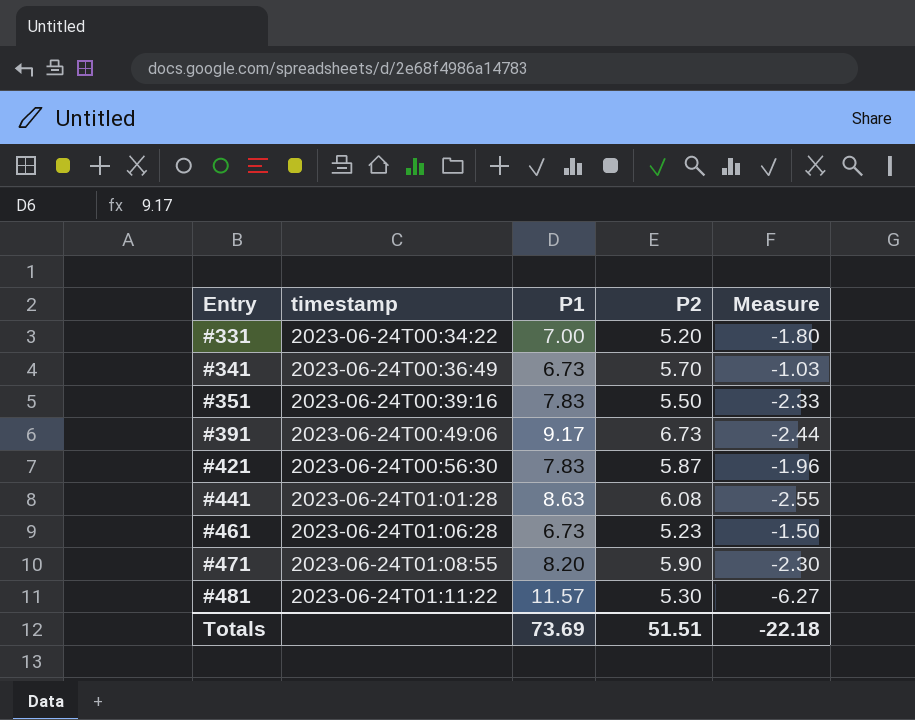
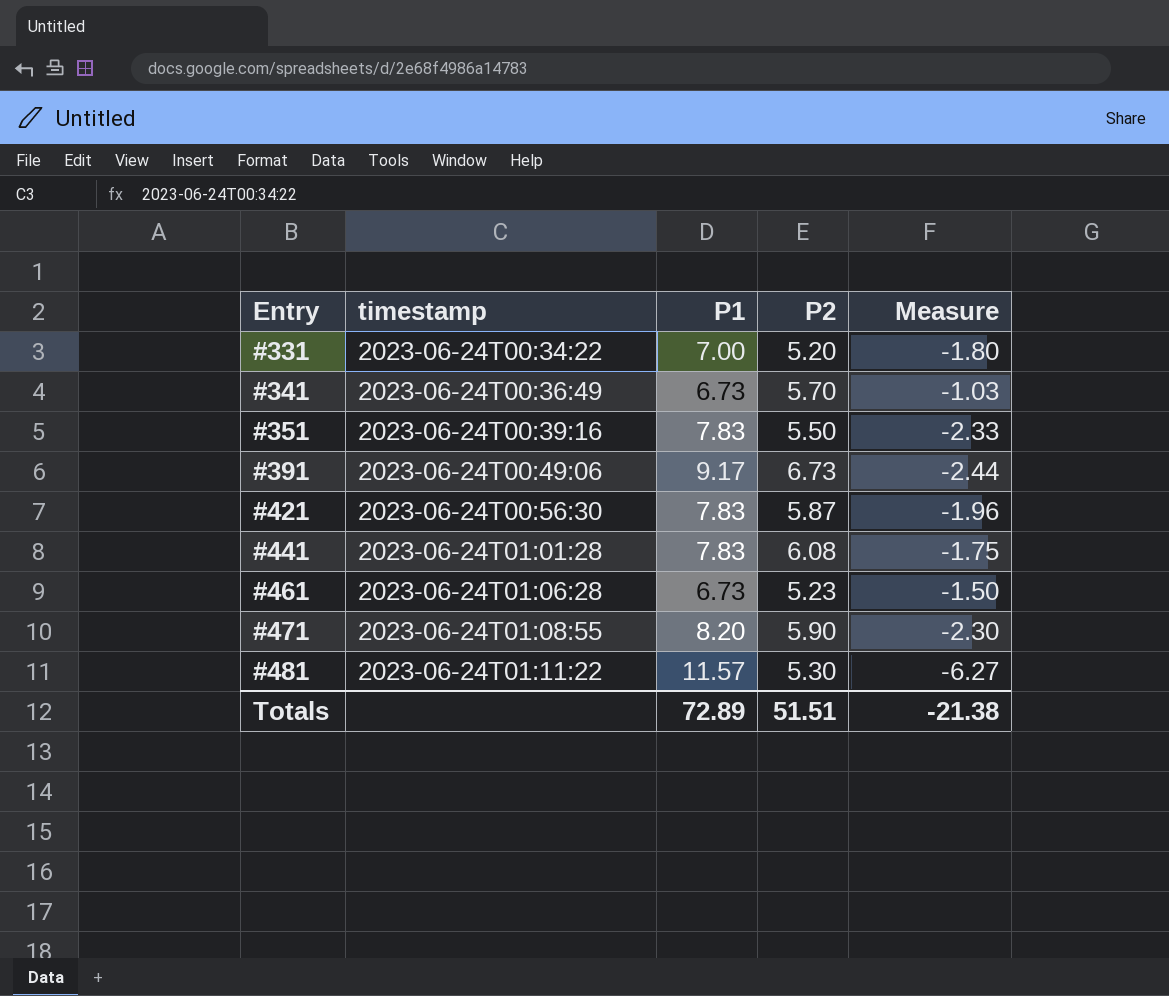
#441 | P1: 8.63 -> 7.83
#441 | Measure: -2.55 -> -1.75
Totals | P1: 73.69 -> 72.89
Totals | Measure: -22.18 -> -21.38

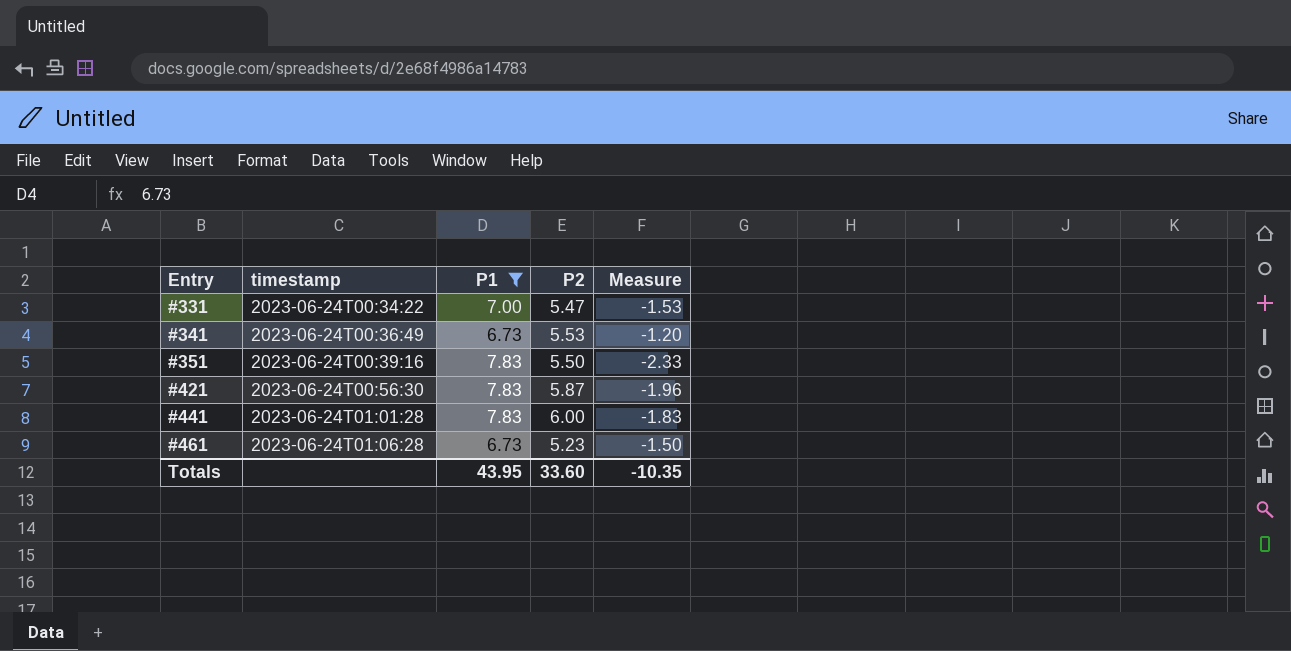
filter: none -> P1 <= 7.83
#331 | P2: 5.20 -> 5.47
#331 | Measure: -1.80 -> -1.53
#341 | P2: 5.70 -> 5.53
#341 | Measure: -1.03 -> -1.20
#441 | P2: 6.08 -> 6.00
#441 | Measure: -1.75 -> -1.83
Totals | P1: 72.89 -> 43.95
Totals | P2: 51.51 -> 33.60
Totals | Measure: -21.38 -> -10.35

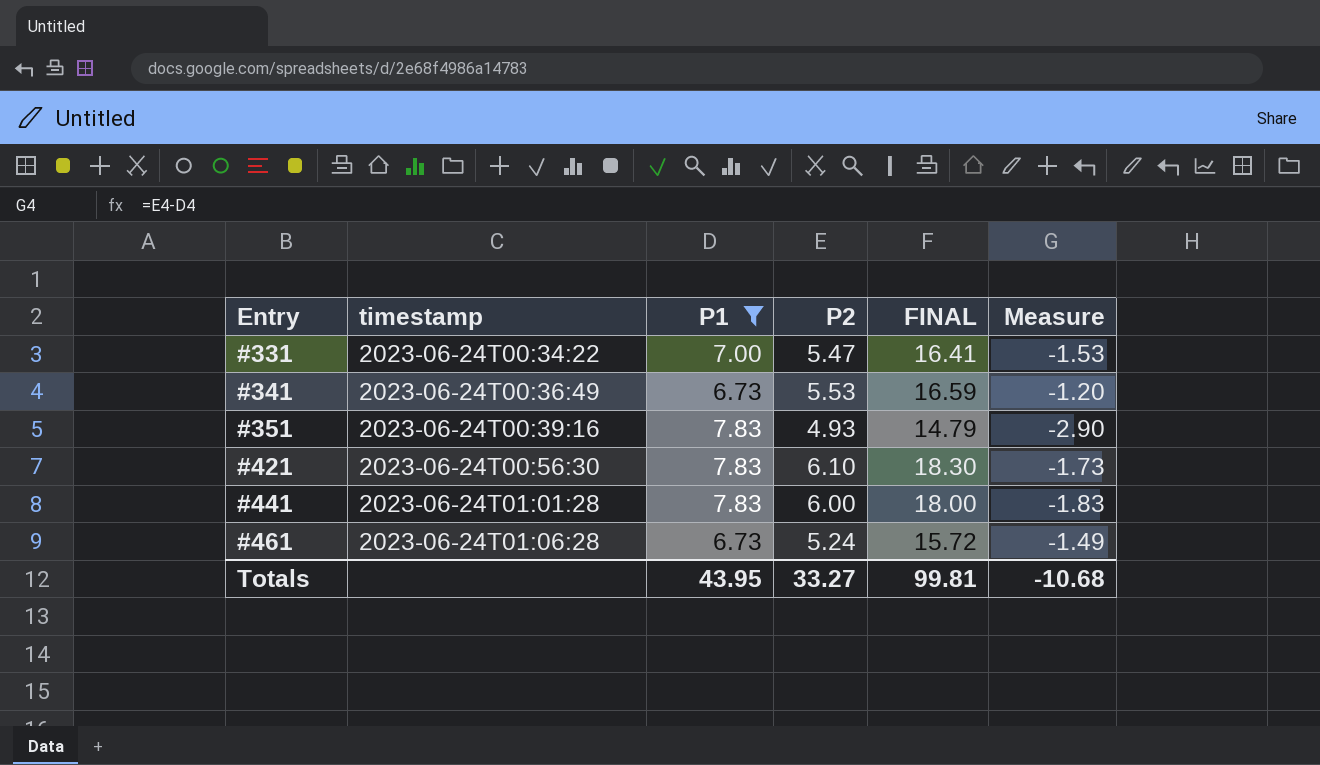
column FINAL | formula: none -> [P2] * 3
#351 | P2: 5.50 -> 4.93
#351 | Measure: -2.33 -> -2.90
#421 | P2: 5.87 -> 6.10
#421 | Measure: -1.96 -> -1.73
#461 | P2: 5.23 -> 5.24
#461 | Measure: -1.50 -> -1.49
Totals | P2: 33.60 -> 33.27
Totals | Measure: -10.35 -> -10.68

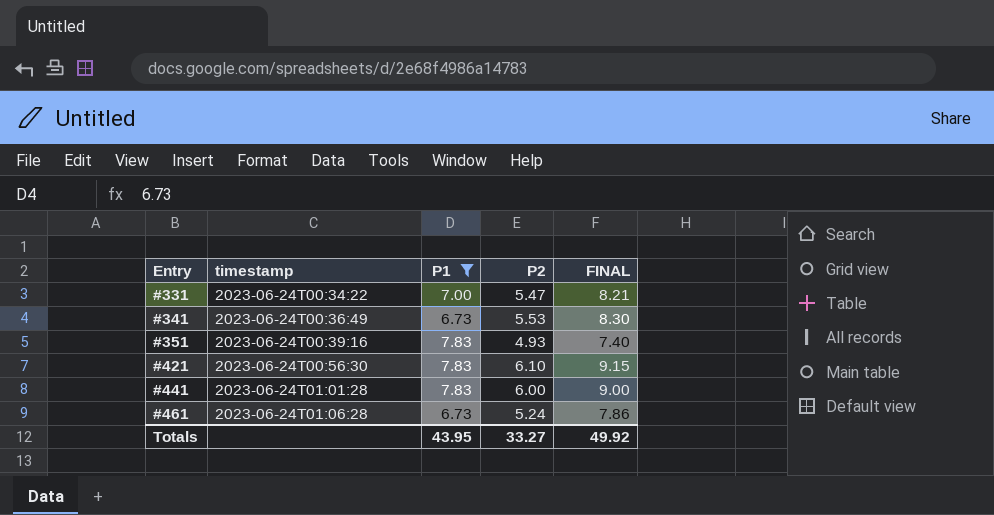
column Measure | formula: [P2] - [P1] -> none
column FINAL | formula: [P2] * 3 -> [P2] * 1.5
Totals | FINAL: 99.81 -> 49.92

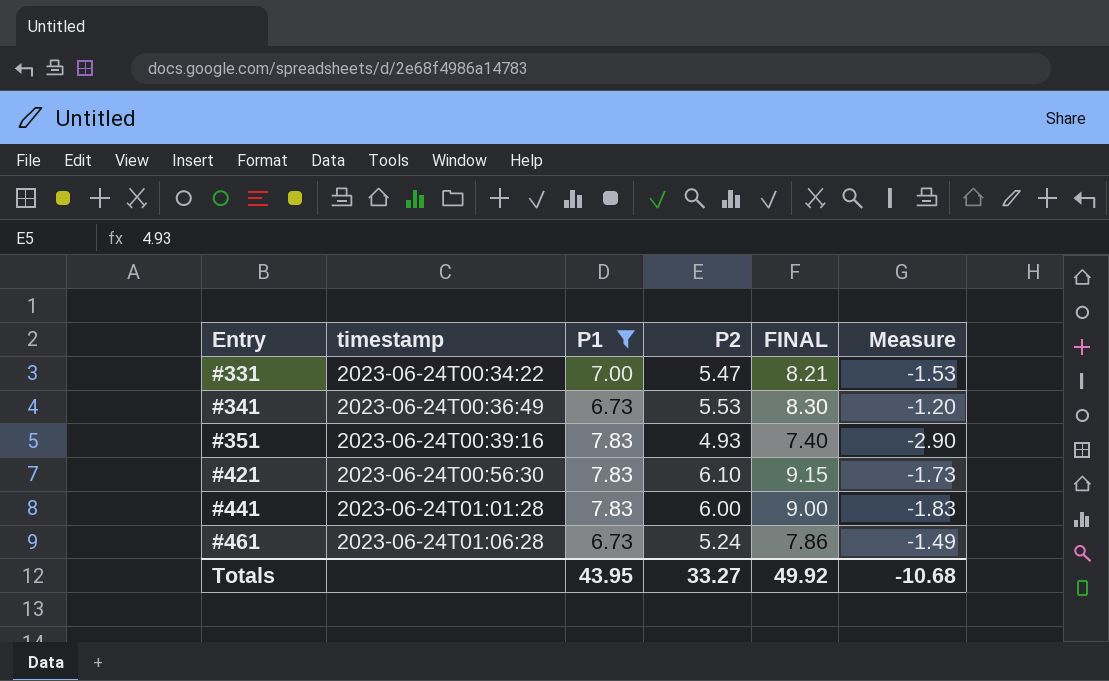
column Measure | formula: none -> [P2] - [P1]

